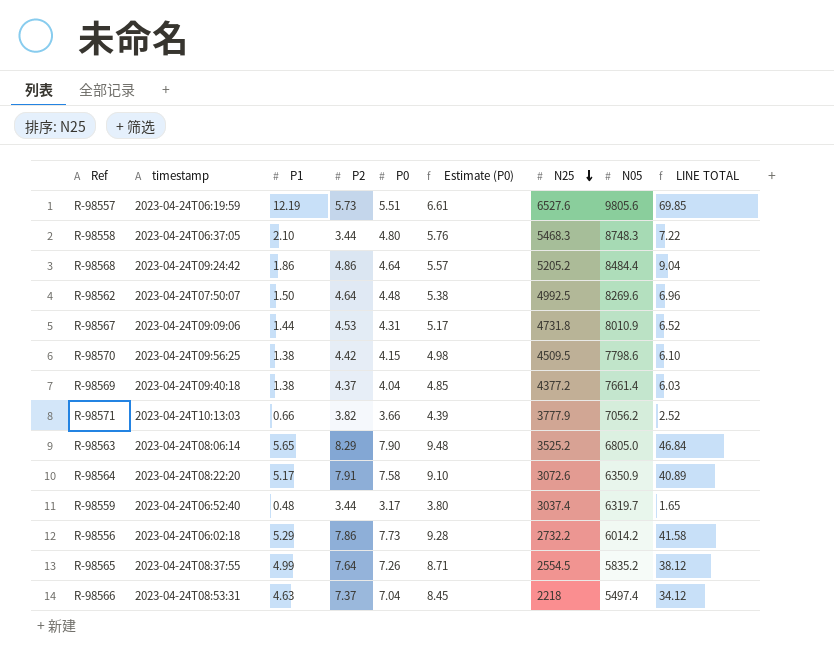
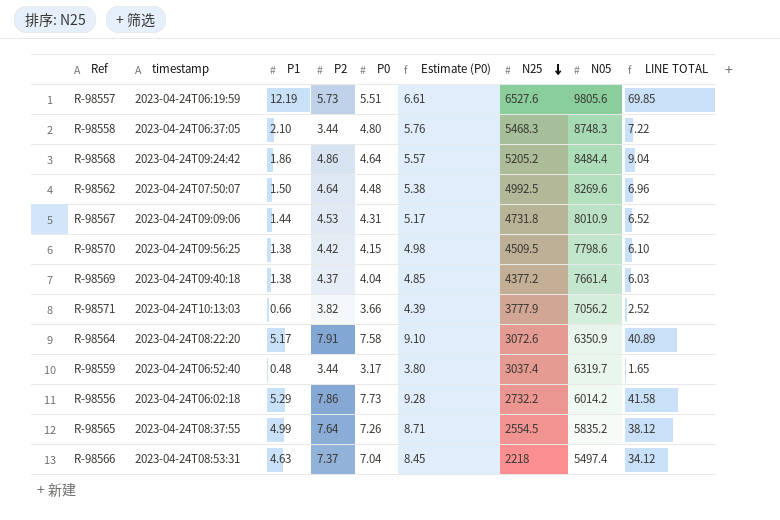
row R-98563: 2023-04-24T08:06:14 | 5.65 | 8.29 | 7.90 | 9.48 | 3525.2 | 6805.0 | 46.84 -> none

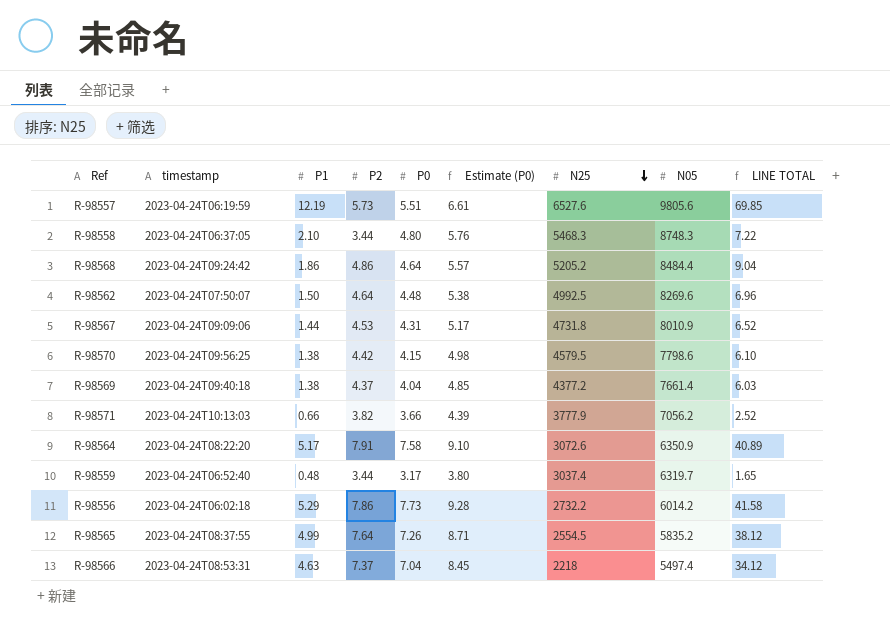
R-98570 | N25: 4509.5 -> 4579.5

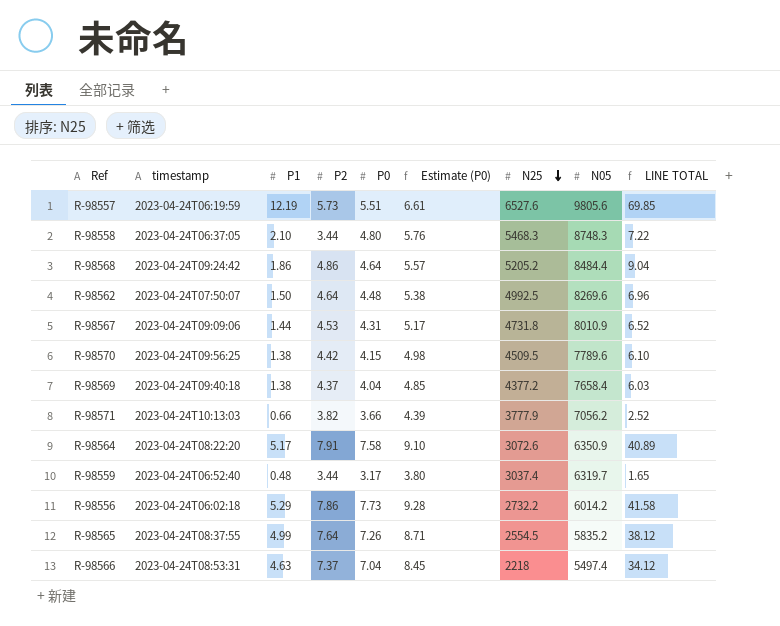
R-98570 | N25: 4579.5 -> 4509.5
R-98570 | N05: 7798.6 -> 7789.6
R-98569 | N05: 7661.4 -> 7658.4

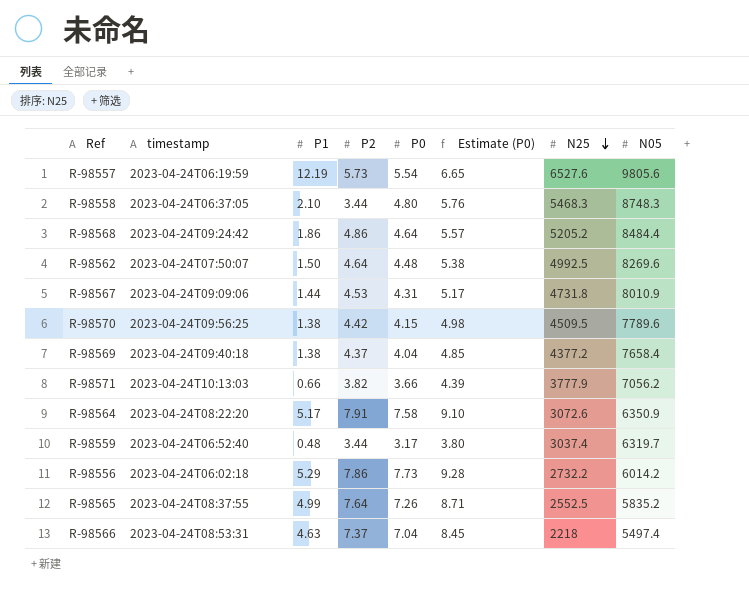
column LINE TOTAL | formula: [P1] * [P2] -> none
R-98557 | P0: 5.51 -> 5.54
R-98557 | Estimate (P0): 6.61 -> 6.65
R-98565 | N25: 2554.5 -> 2552.5

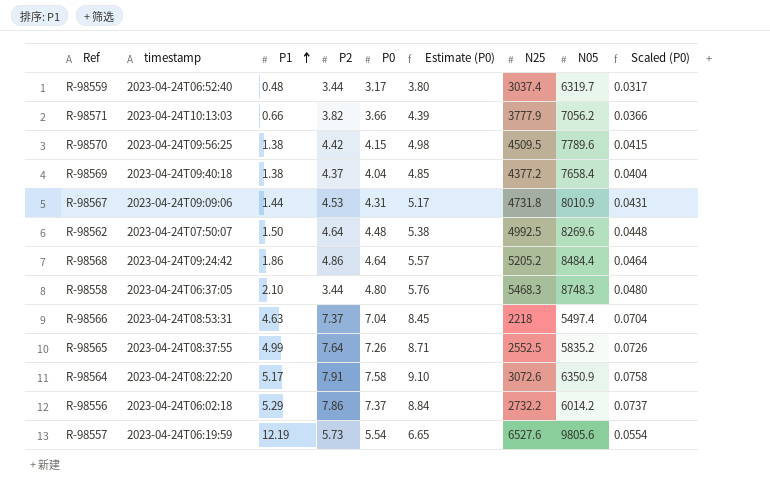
row order: N25 descending -> P1 ascending
column Scaled (P0) | formula: none -> [P0] * 0.01
R-98556 | P0: 7.73 -> 7.37
R-98556 | Estimate (P0): 9.28 -> 8.84

